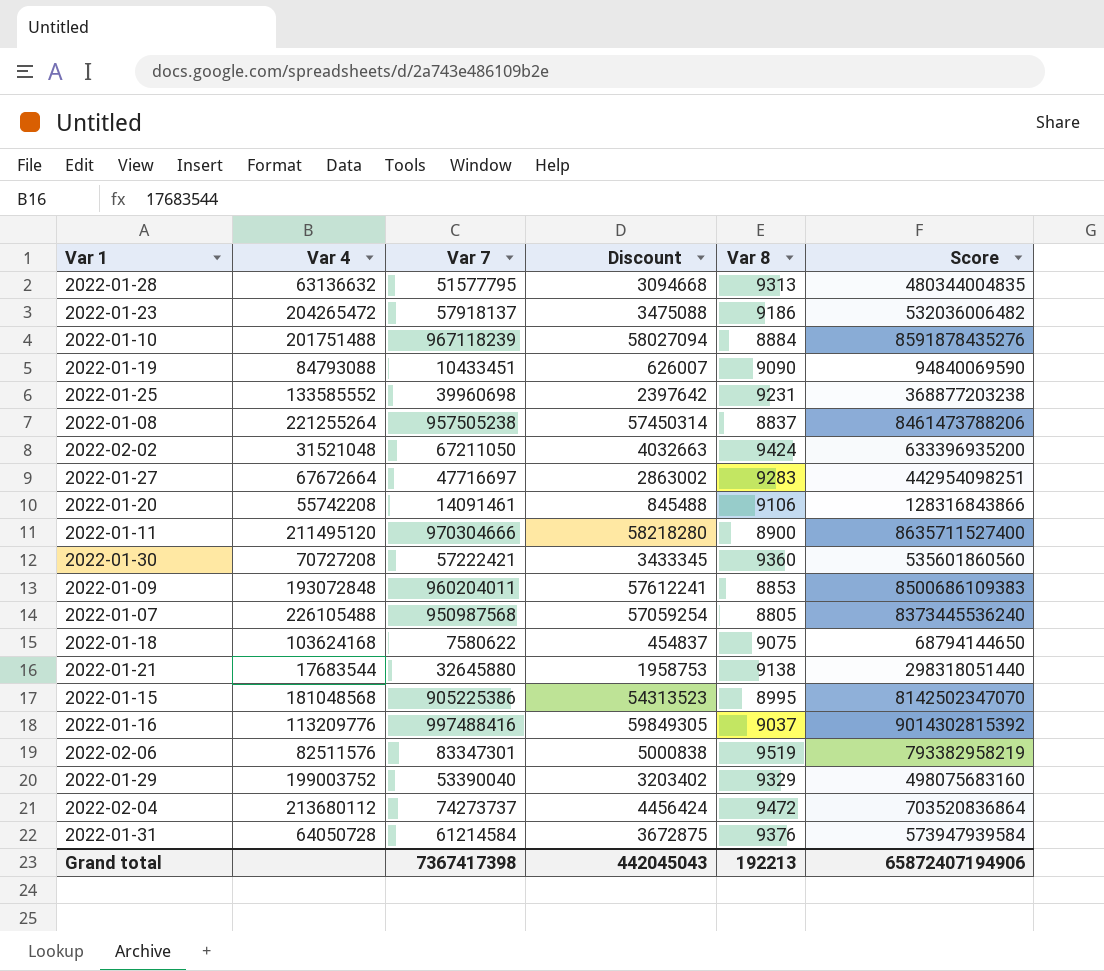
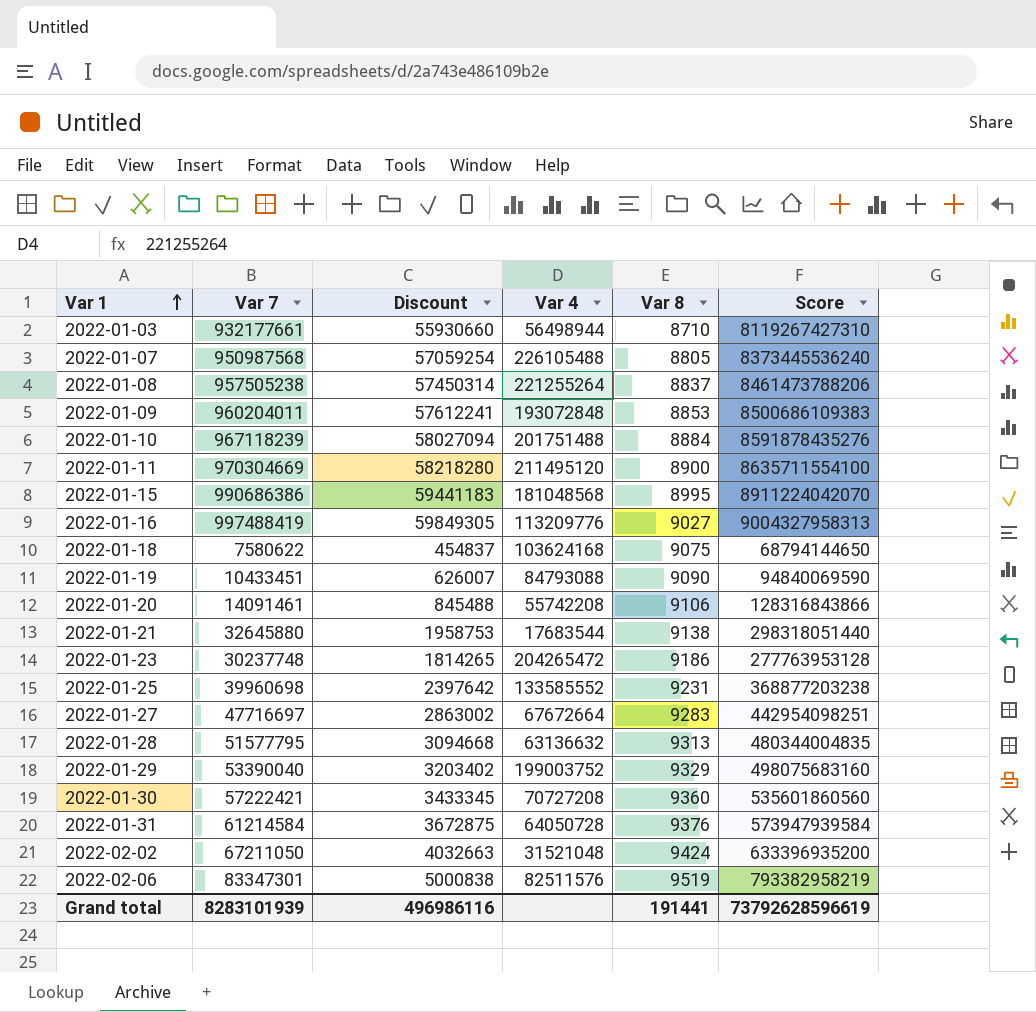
row order: none -> Var 1 ascending
column Var 4 | position: 2 -> 4
row 2022-02-04: 213680112 | 74273737 | 4456424 | 9472 | 703520836864 -> none
row 2022-01-03: none -> 932177661 | 55930660 | 56498944 | 8710 | 8119267427310
2022-01-11 | Var 7: 970304666 -> 970304669
2022-01-11 | Score: 8635711527400 -> 8635711554100
2022-01-15 | Var 7: 905225386 -> 990686386
2022-01-15 | Discount: 54313523 -> 59441183
2022-01-15 | Score: 8142502347070 -> 8911224042070
2022-01-16 | Var 7: 997488416 -> 997488419
2022-01-16 | Var 8: 9037 -> 9027
2022-01-16 | Score: 9014302815392 -> 9004327958313
2022-01-23 | Var 7: 57918137 -> 30237748
2022-01-23 | Discount: 3475088 -> 1814265
2022-01-23 | Score: 532036006482 -> 277763953128
Grand total | Var 7: 7367417398 -> 8283101939
Grand total | Discount: 442045043 -> 496986116
Grand total | Var 8: 192213 -> 191441
Grand total | Score: 65872407194906 -> 73792628596619

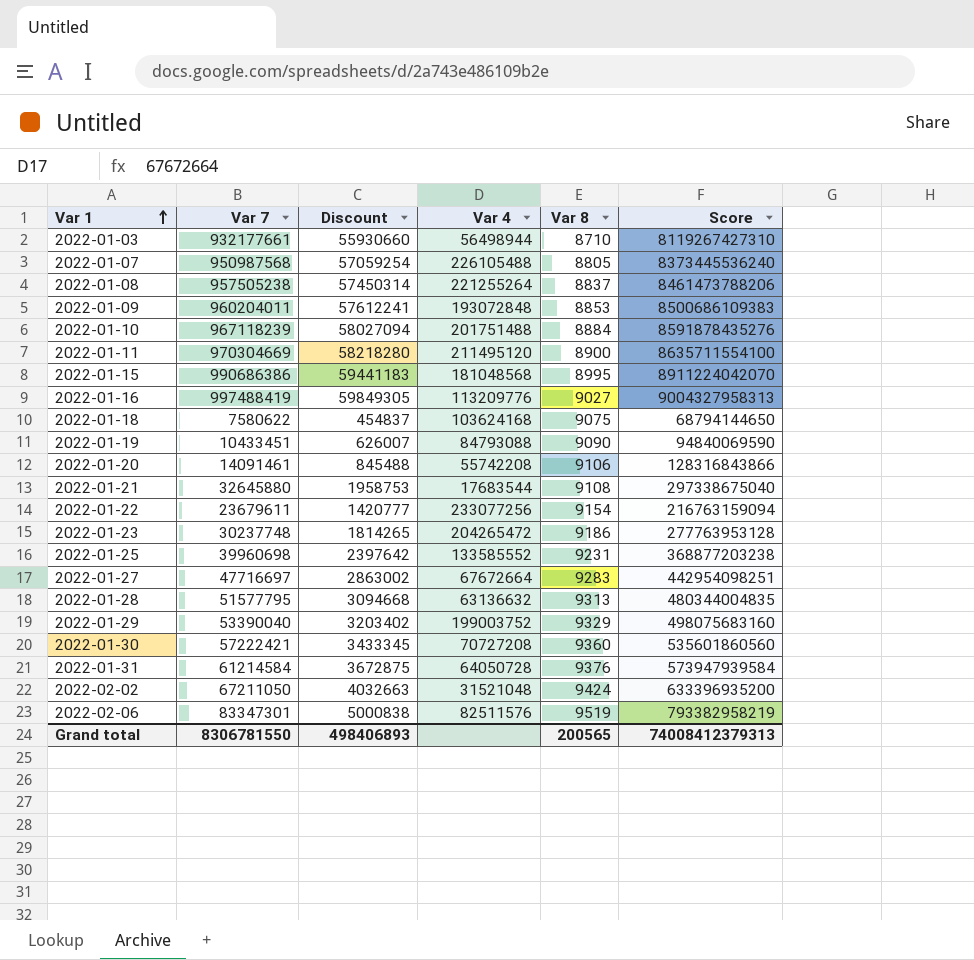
2022-01-21 | Var 8: 9138 -> 9108
2022-01-21 | Score: 298318051440 -> 297338675040
row 2022-01-22: none -> 23679611 | 1420777 | 233077256 | 9154 | 216763159094
Grand total | Var 7: 8283101939 -> 8306781550
Grand total | Discount: 496986116 -> 498406893
Grand total | Var 8: 191441 -> 200565
Grand total | Score: 73792628596619 -> 74008412379313

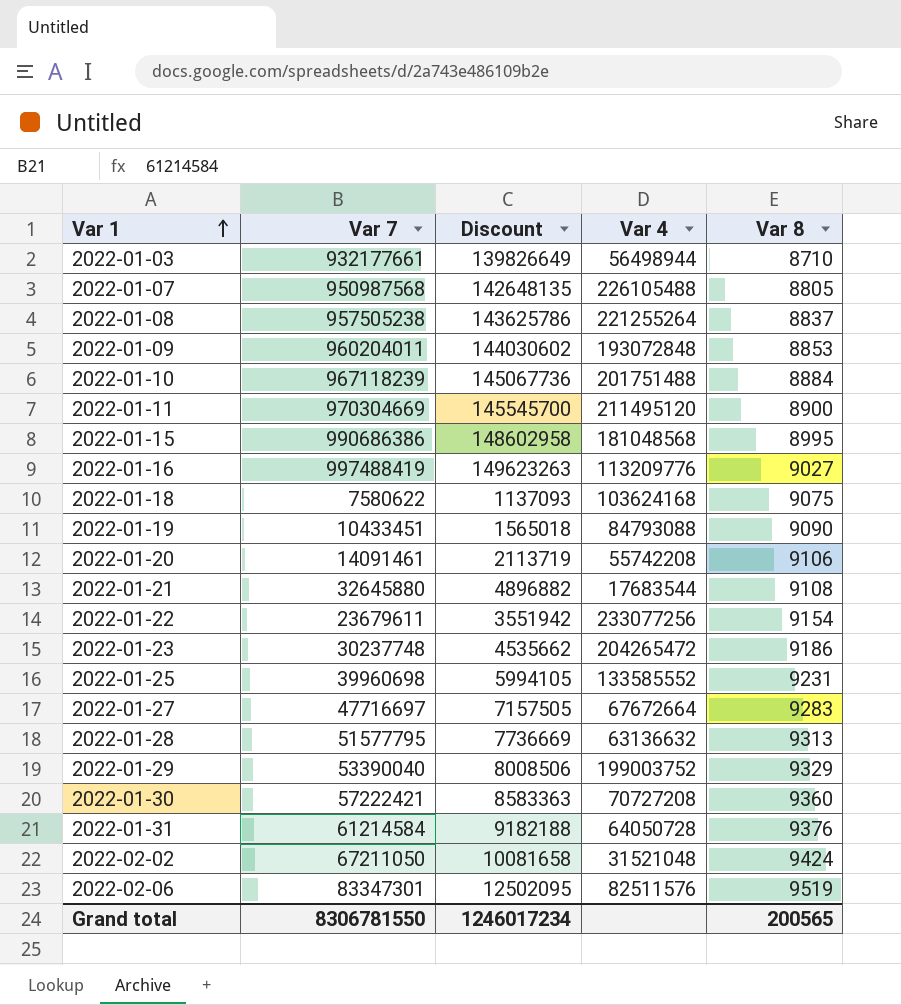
column Score | formula: [Var 7] * [Var 8] -> none
column Discount | formula: [Var 7] * 0.06 -> [Var 7] * 0.15
Grand total | Discount: 498406893 -> 1246017234

